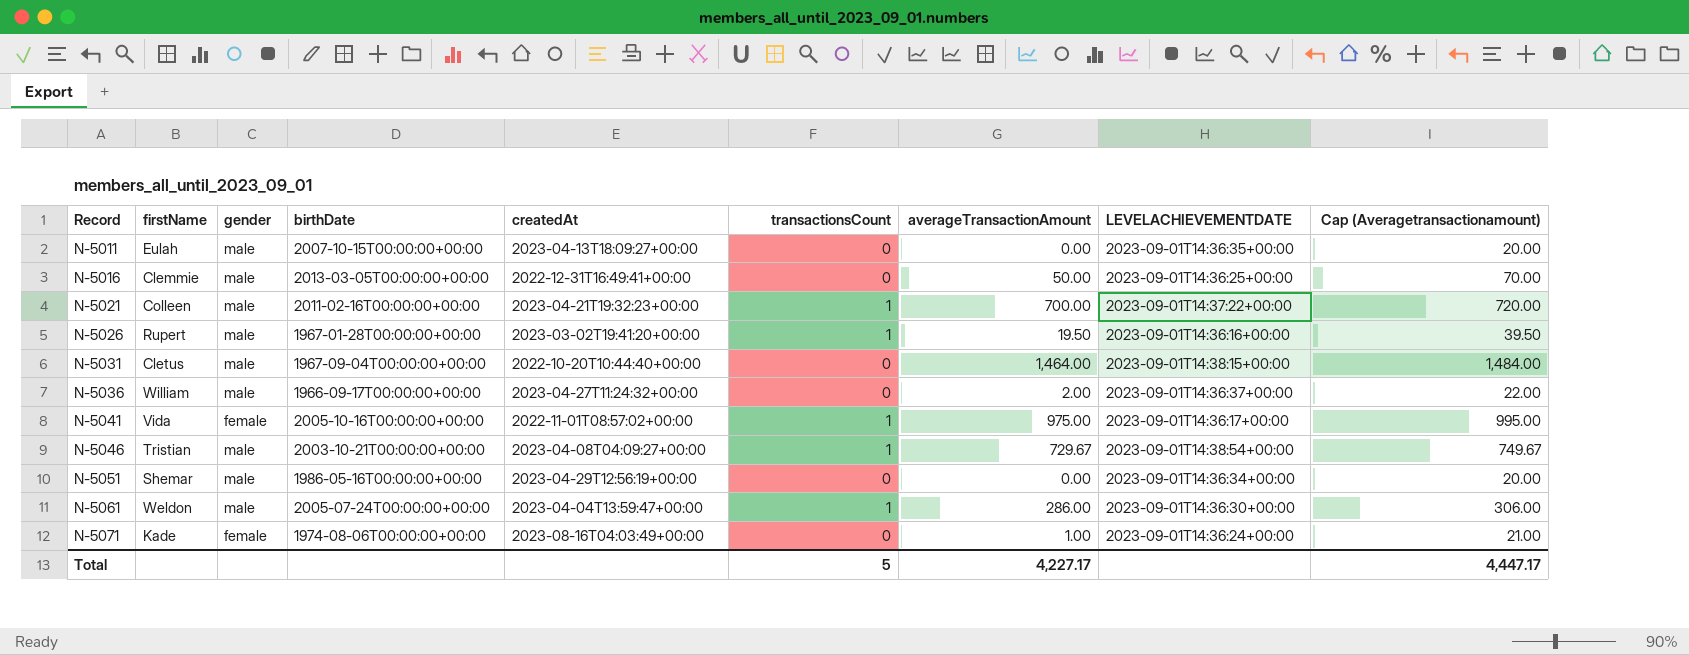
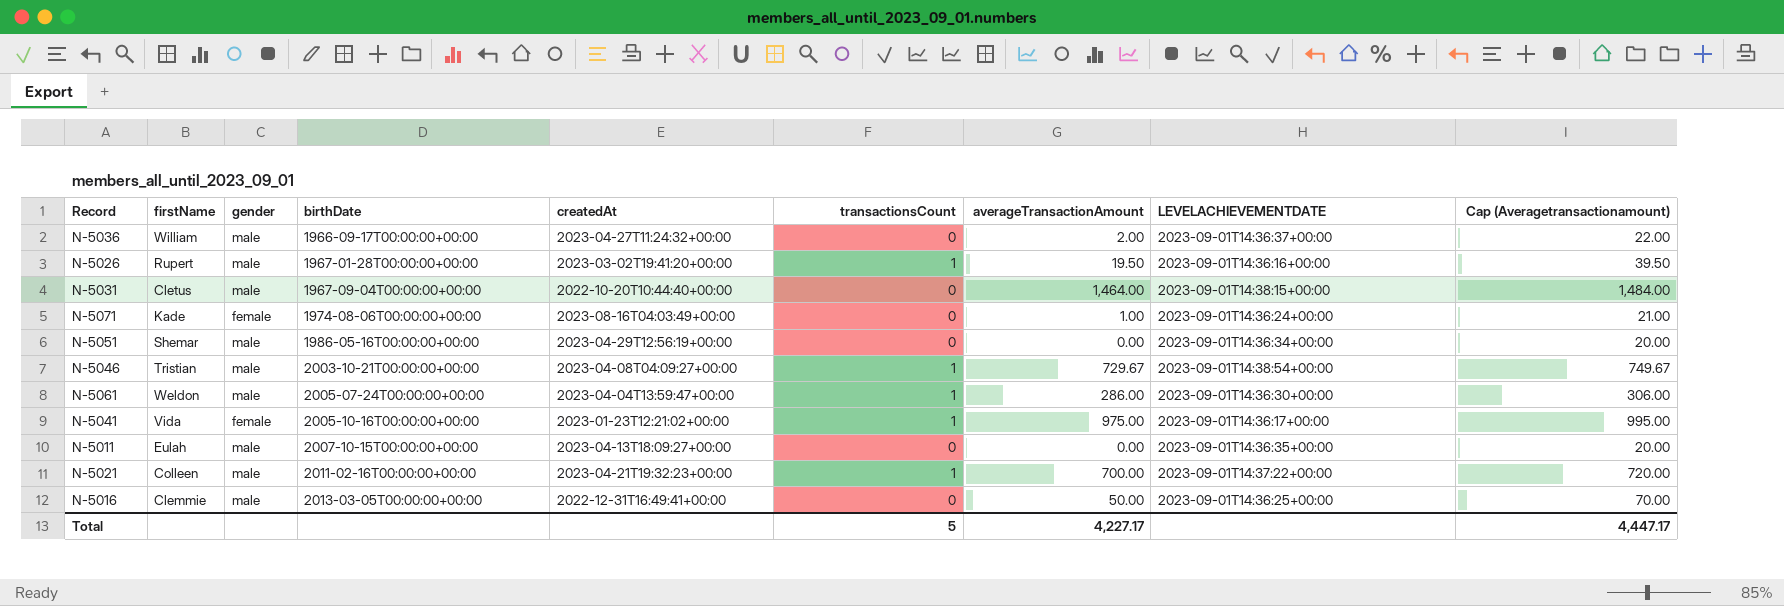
row order: Record ascending -> birthDate ascending
N-5041 | createdAt: 2022-11-01T08:57:02+00:00 -> 2023-01-23T12:21:02+00:00

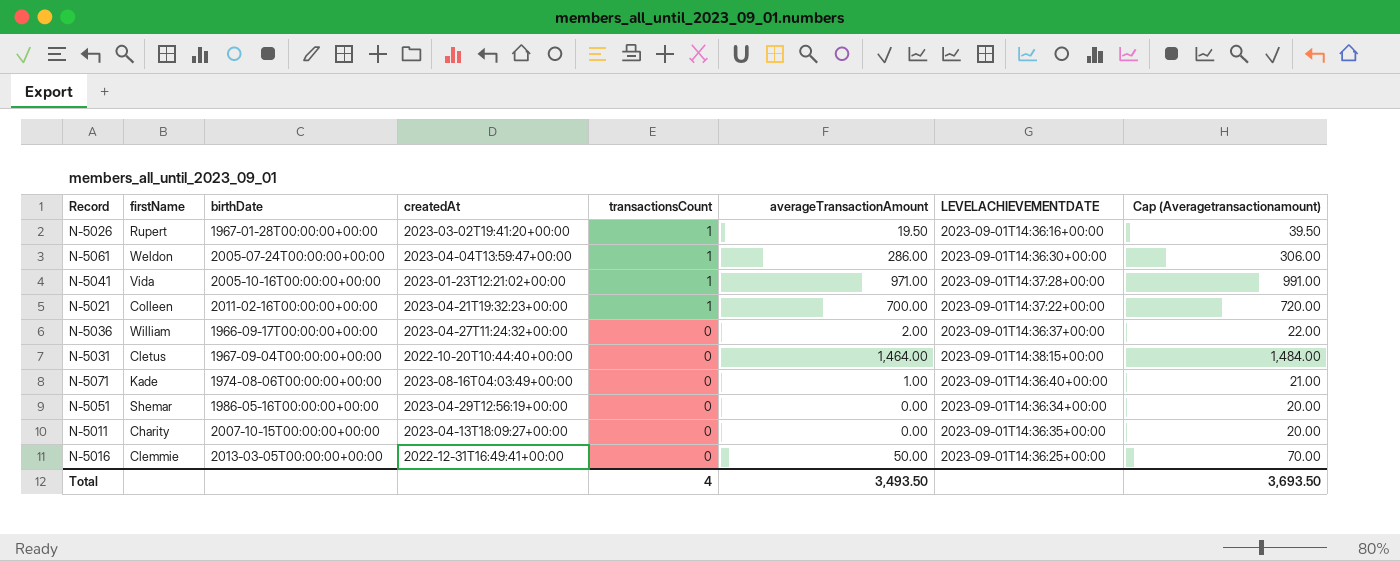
row order: birthDate ascending -> transactionsCount descending
column gender | position: 3 -> none
row N-5046: Tristian | male | 2003-10-21T00:00:00+00:00 | 2023-04-08T04:09:27+00:00 | 1 | 729.67 | 2023-09-01T14:38:54+00:00 | 749.67 -> none
N-5041 | averageTransactionAmount: 975.00 -> 971.00
N-5041 | LEVELACHIEVEMENTDATE: 2023-09-01T14:36:17+00:00 -> 2023-09-01T14:37:28+00:00
N-5041 | Cap (Averagetransactionamount): 995.00 -> 991.00
N-5071 | LEVELACHIEVEMENTDATE: 2023-09-01T14:36:24+00:00 -> 2023-09-01T14:36:40+00:00
N-5011 | firstName: Eulah -> Charity
Total | transactionsCount: 5 -> 4
Total | averageTransactionAmount: 4,227.17 -> 3,493.50
Total | Cap (Averagetransactionamount): 4,447.17 -> 3,693.50

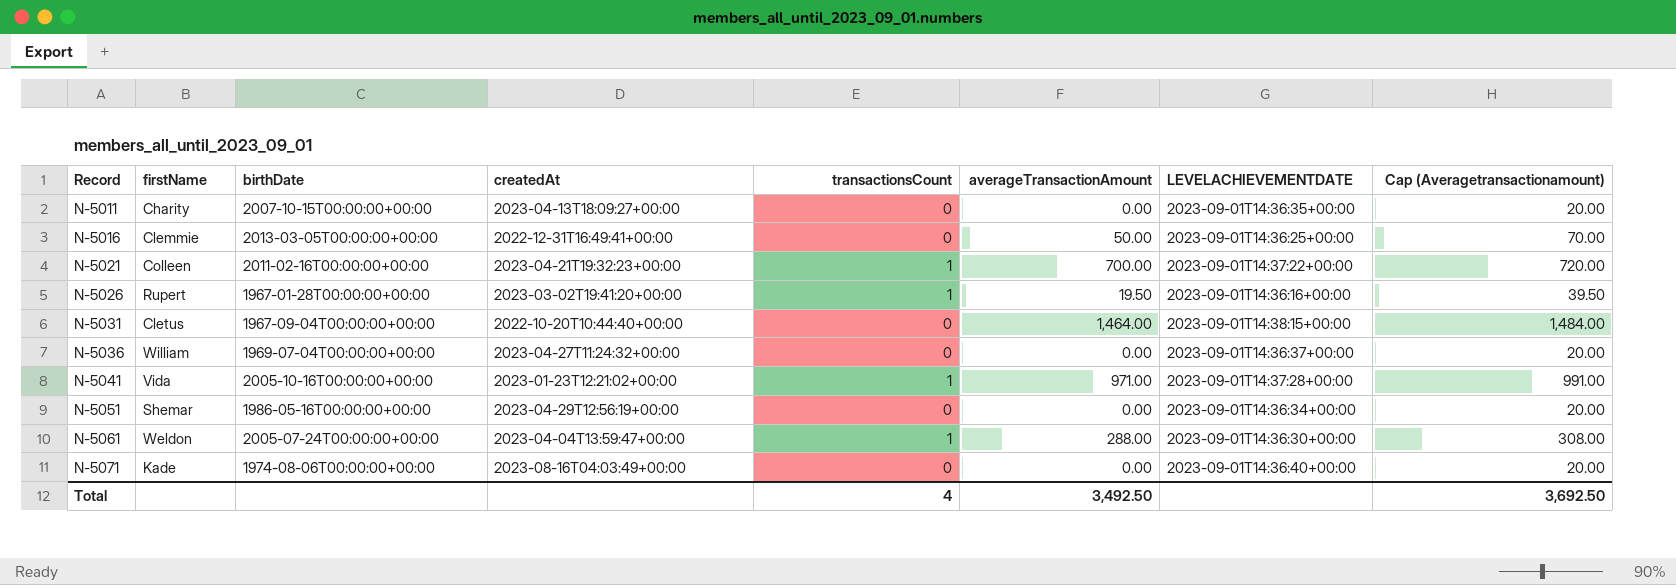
row order: transactionsCount descending -> Record ascending
N-5036 | birthDate: 1966-09-17T00:00:00+00:00 -> 1969-07-04T00:00:00+00:00
N-5036 | averageTransactionAmount: 2.00 -> 0.00
N-5036 | Cap (Averagetransactionamount): 22.00 -> 20.00
N-5061 | averageTransactionAmount: 286.00 -> 288.00
N-5061 | Cap (Averagetransactionamount): 306.00 -> 308.00
N-5071 | averageTransactionAmount: 1.00 -> 0.00
N-5071 | Cap (Averagetransactionamount): 21.00 -> 20.00
Total | averageTransactionAmount: 3,493.50 -> 3,492.50
Total | Cap (Averagetransactionamount): 3,693.50 -> 3,692.50

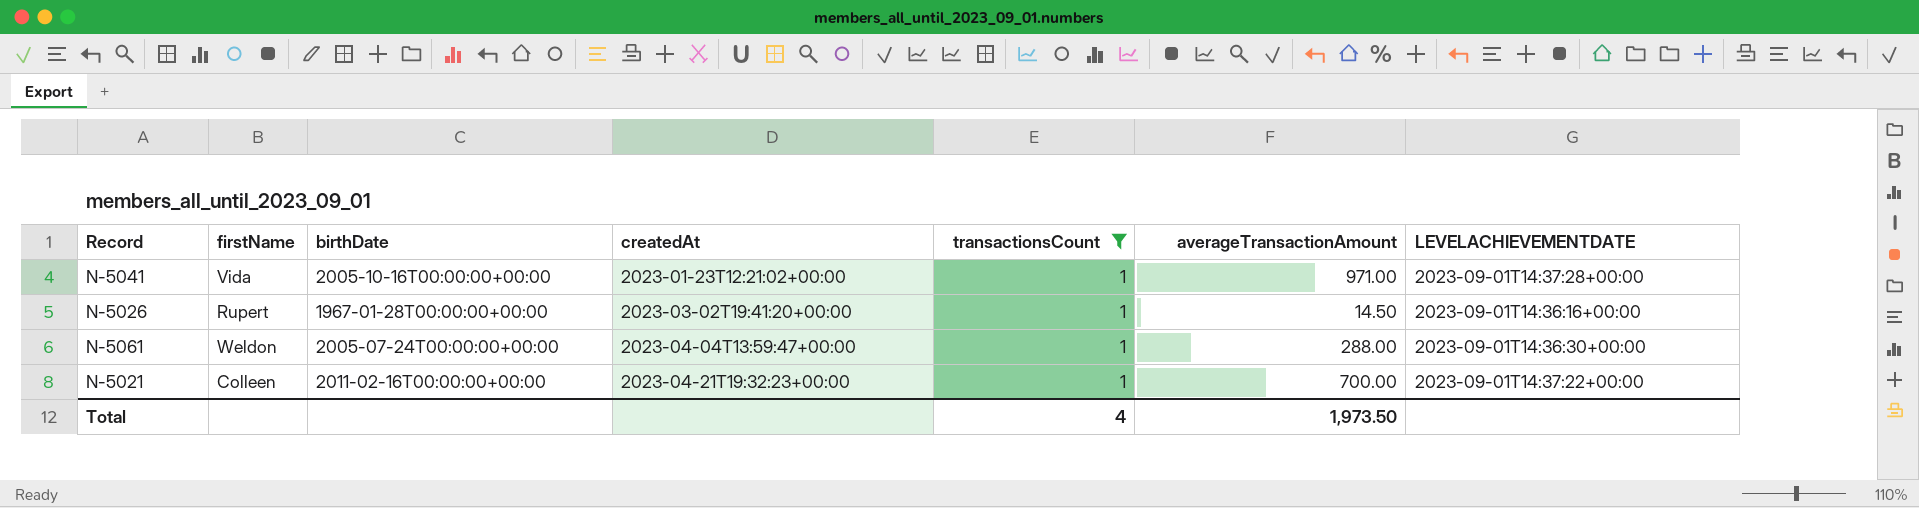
filter: none -> transactionsCount = 1
row order: Record ascending -> createdAt ascending
column Cap (Averagetransactionamount) | formula: [averageTransactionAmount] + 20 -> none
N-5026 | averageTransactionAmount: 19.50 -> 14.50
Total | averageTransactionAmount: 3,492.50 -> 1,973.50

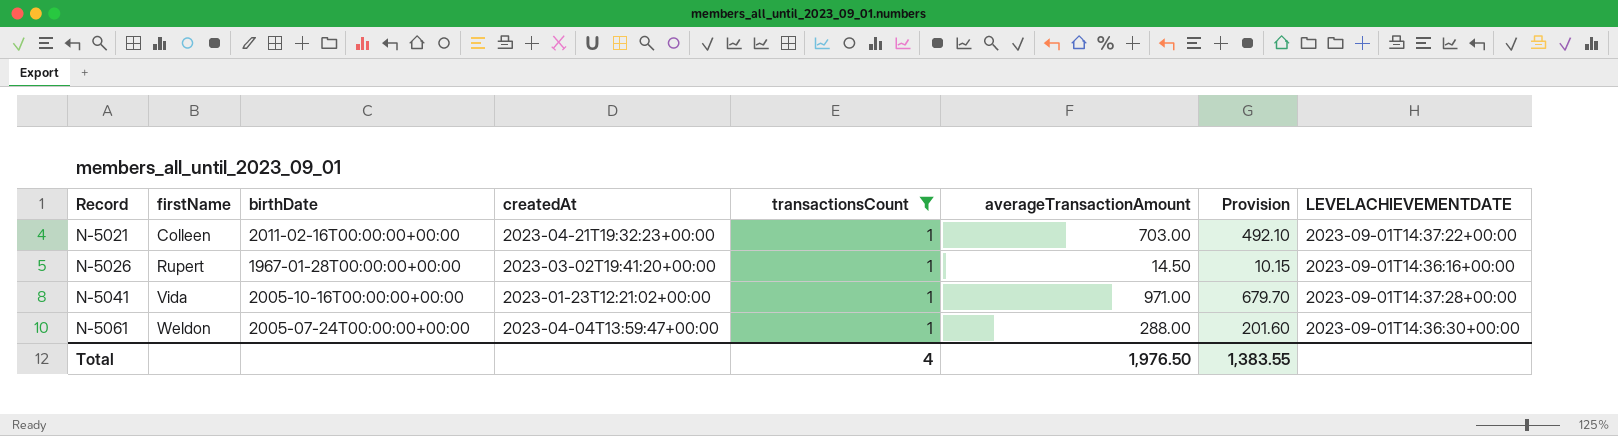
row order: createdAt ascending -> Record ascending
column Provision | formula: none -> [averageTransactionAmount] * 0.7
N-5021 | averageTransactionAmount: 700.00 -> 703.00
Total | averageTransactionAmount: 1,973.50 -> 1,976.50

